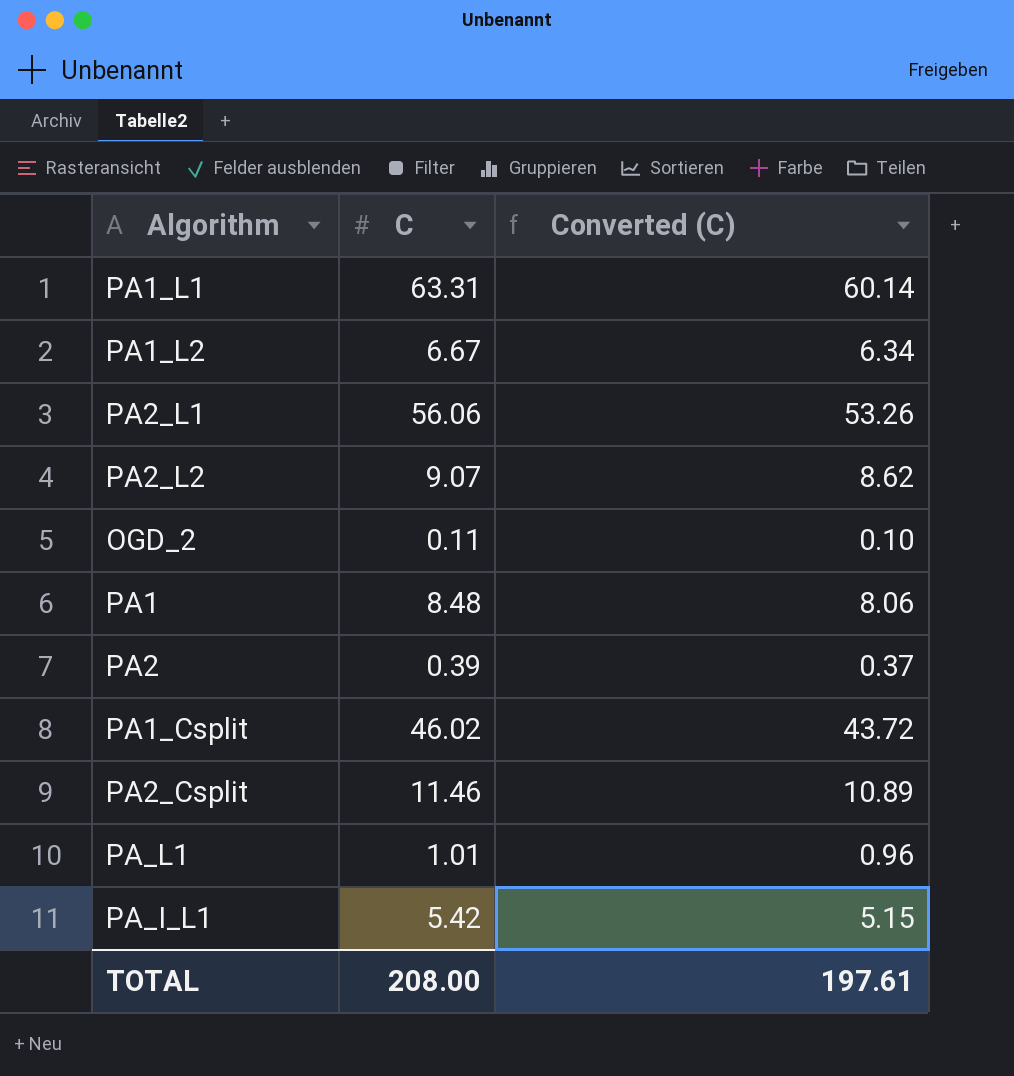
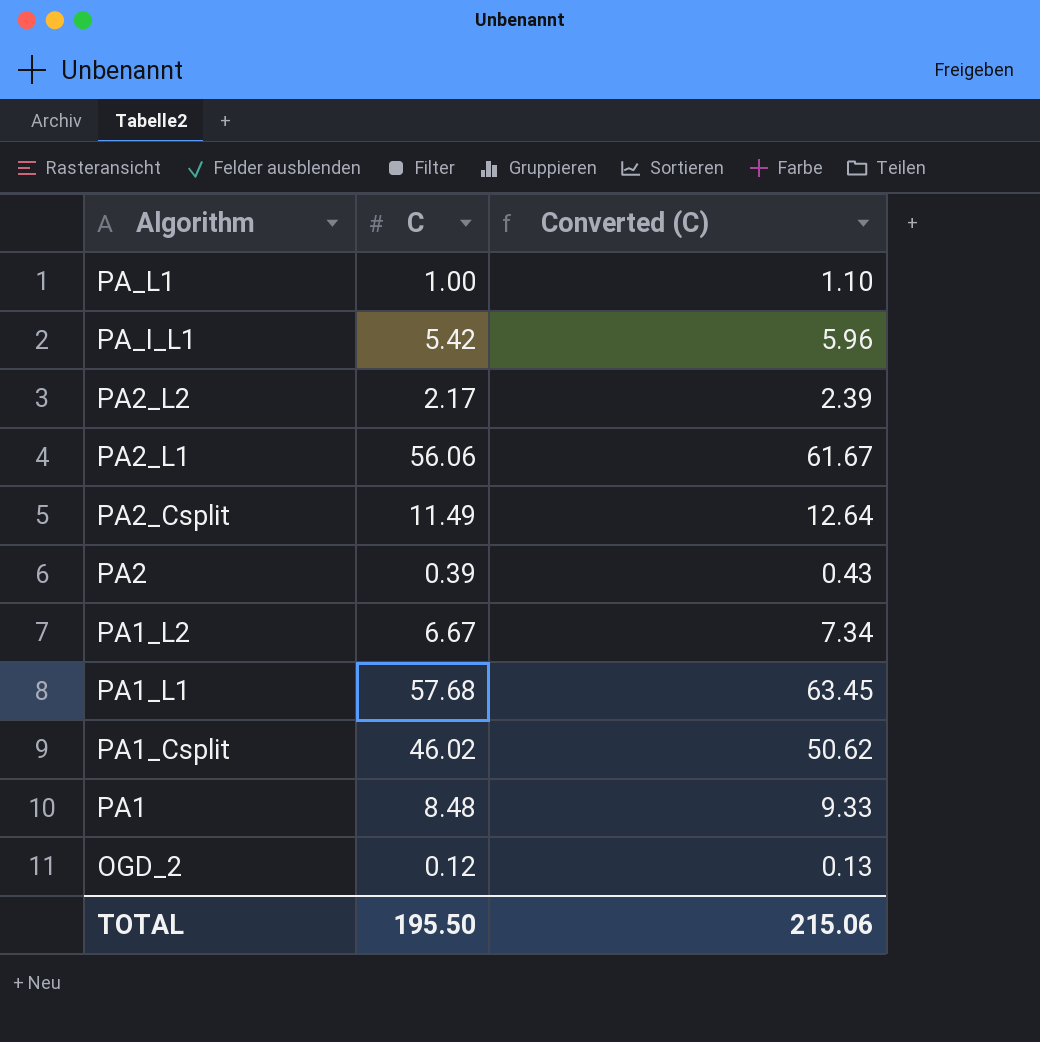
row order: none -> Algorithm descending
column Converted (C) | formula: [C] * 0.95 -> [C] * 1.1
PA_L1 | C: 1.01 -> 1.00
PA2_L2 | C: 9.07 -> 2.17
PA2_Csplit | C: 11.46 -> 11.49
PA1_L1 | C: 63.31 -> 57.68
OGD_2 | C: 0.11 -> 0.12
TOTAL | C: 208.00 -> 195.50
TOTAL | Converted (C): 197.61 -> 215.06

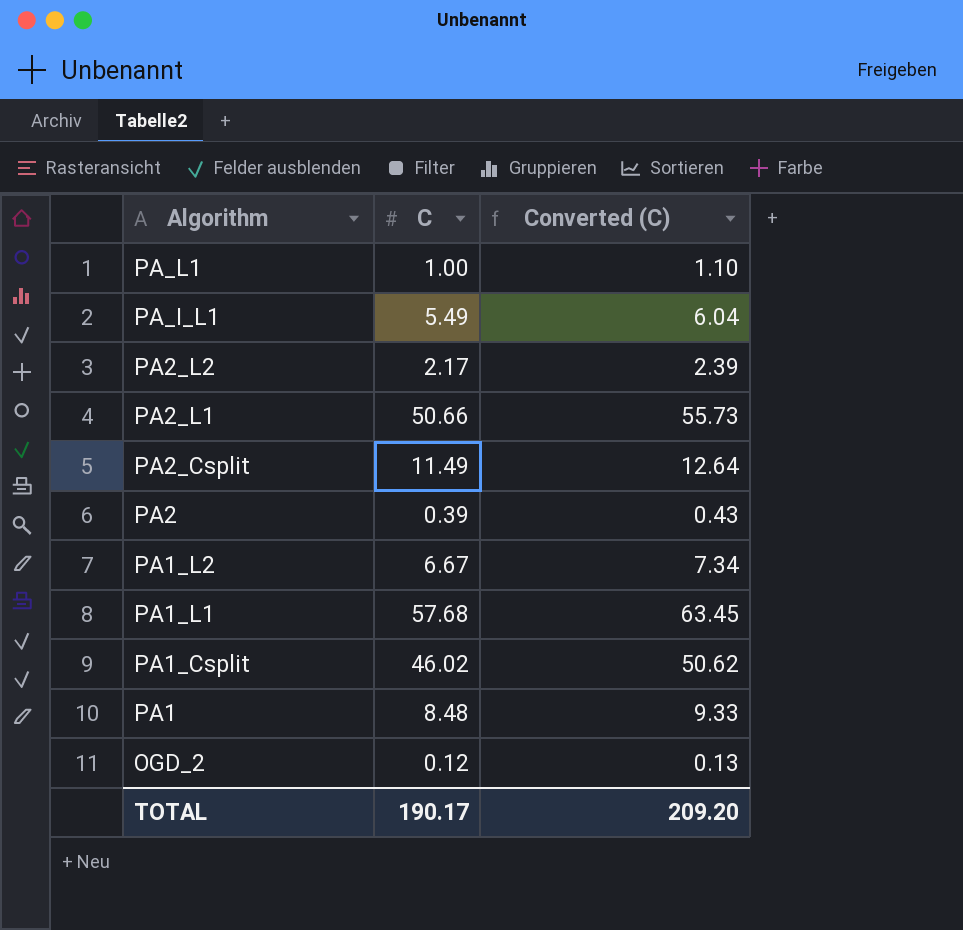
PA_I_L1 | C: 5.42 -> 5.49
PA_I_L1 | Converted (C): 5.96 -> 6.04
PA2_L1 | C: 56.06 -> 50.66
PA2_L1 | Converted (C): 61.67 -> 55.73
TOTAL | C: 195.50 -> 190.17
TOTAL | Converted (C): 215.06 -> 209.20

